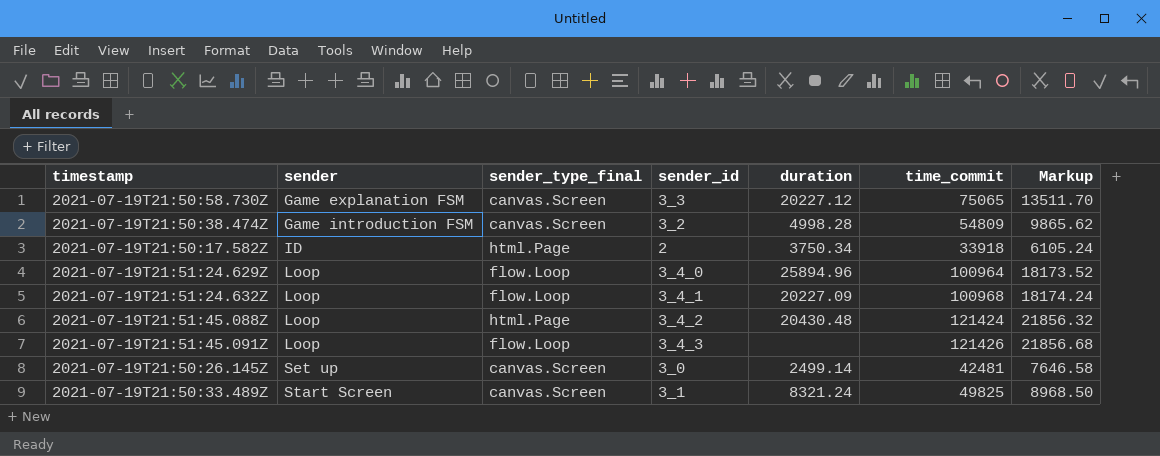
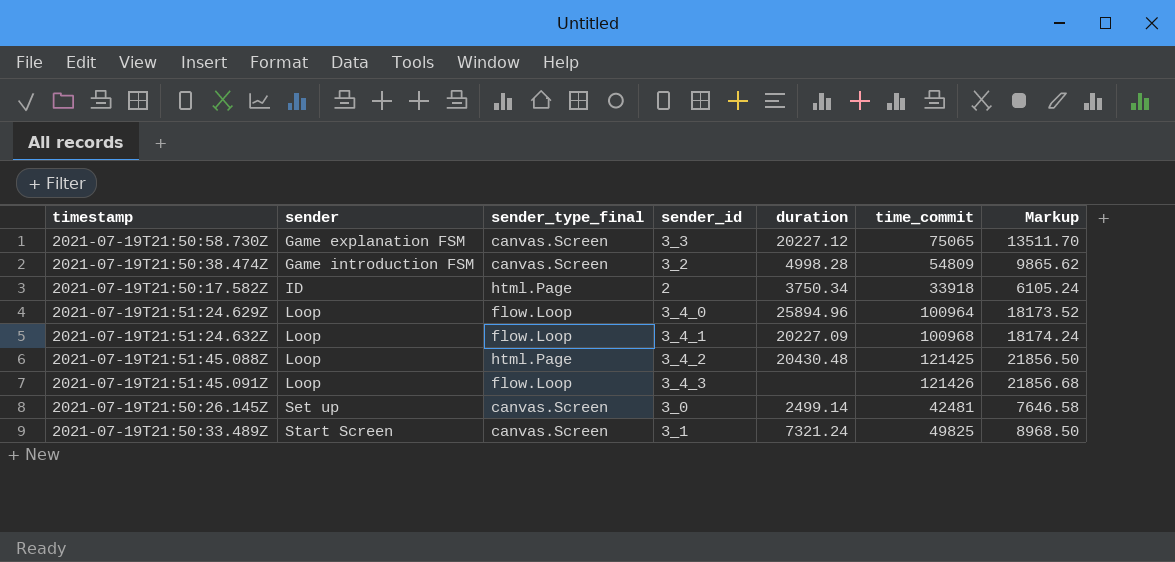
2021-07-19T21:51:45.088Z | time_commit: 121424 -> 121425
2021-07-19T21:51:45.088Z | Markup: 21856.32 -> 21856.50
2021-07-19T21:50:33.489Z | duration: 8321.24 -> 7321.24

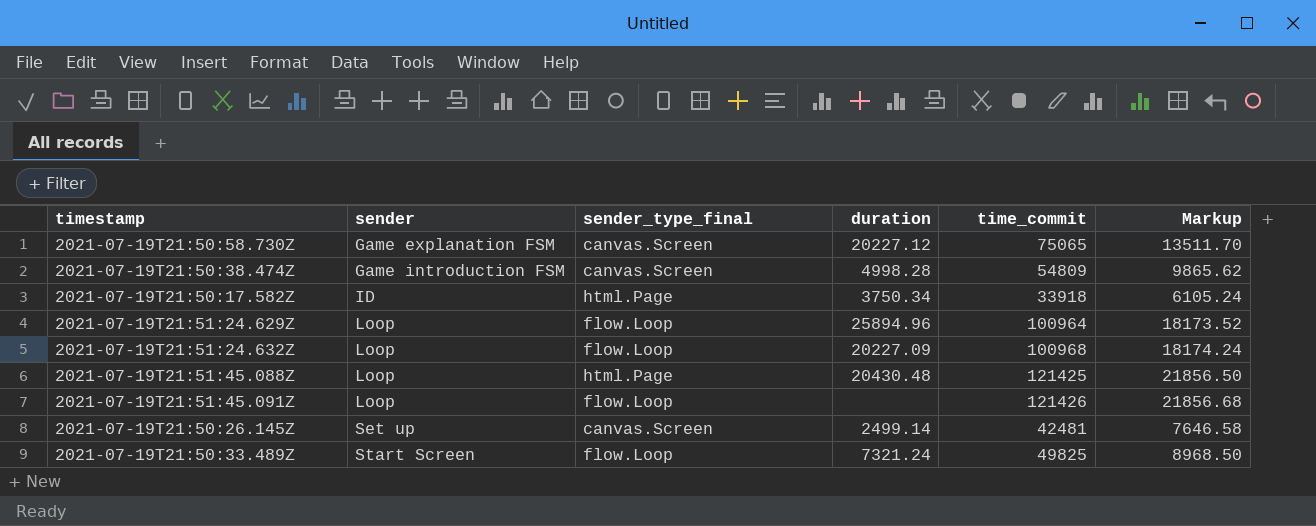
column sender_id | position: 4 -> none
2021-07-19T21:50:33.489Z | sender_type_final: canvas.Screen -> flow.Loop

